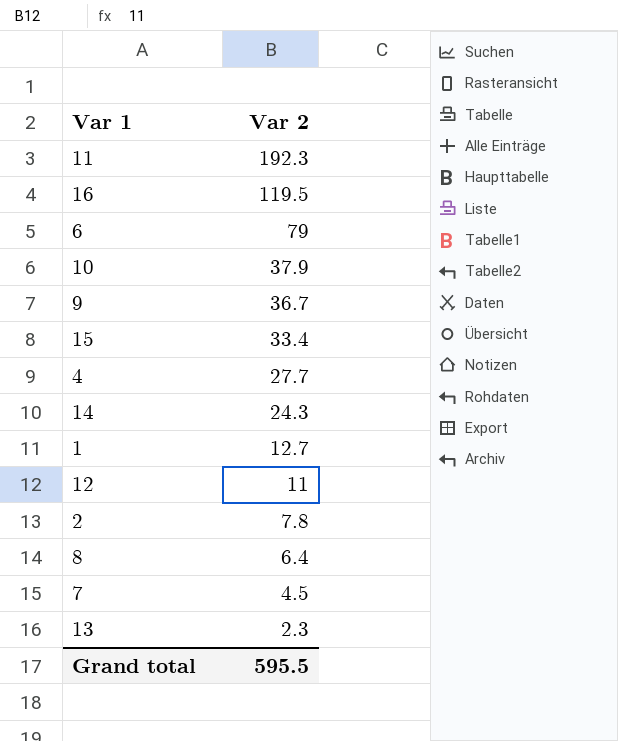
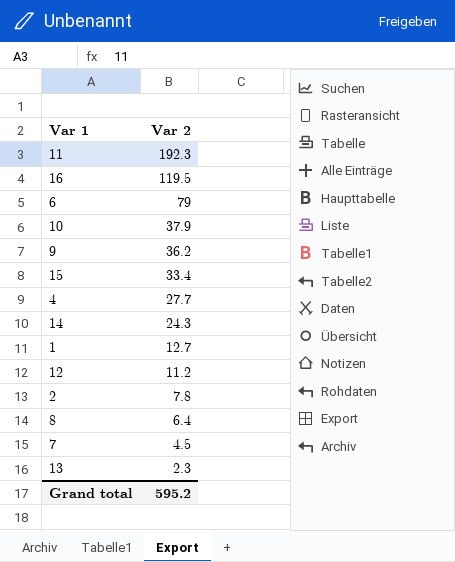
9 | Var 2: 36.7 -> 36.2
12 | Var 2: 11 -> 11.2
Grand total | Var 2: 595.5 -> 595.2

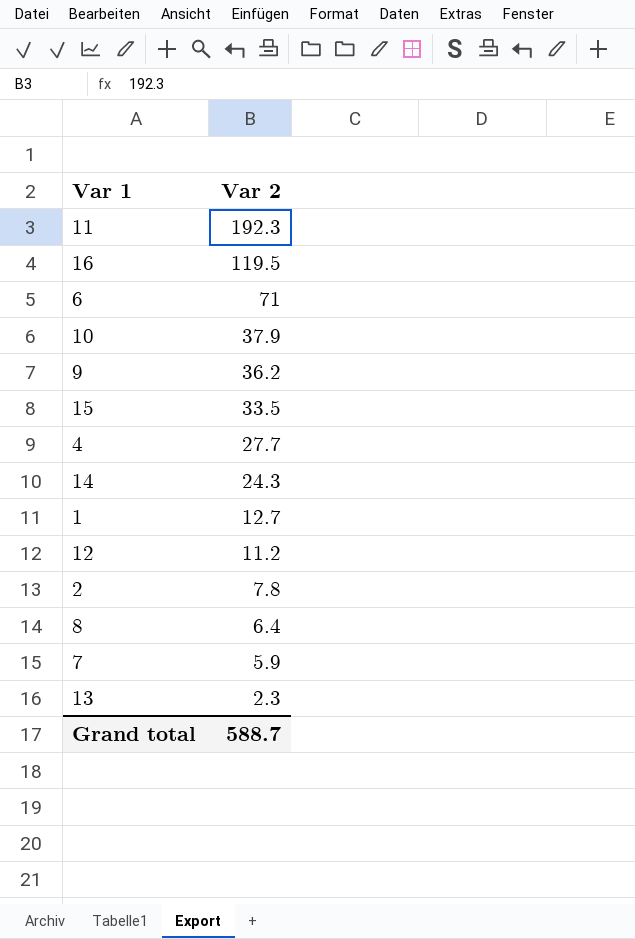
6 | Var 2: 79 -> 71
15 | Var 2: 33.4 -> 33.5
7 | Var 2: 4.5 -> 5.9
Grand total | Var 2: 595.2 -> 588.7

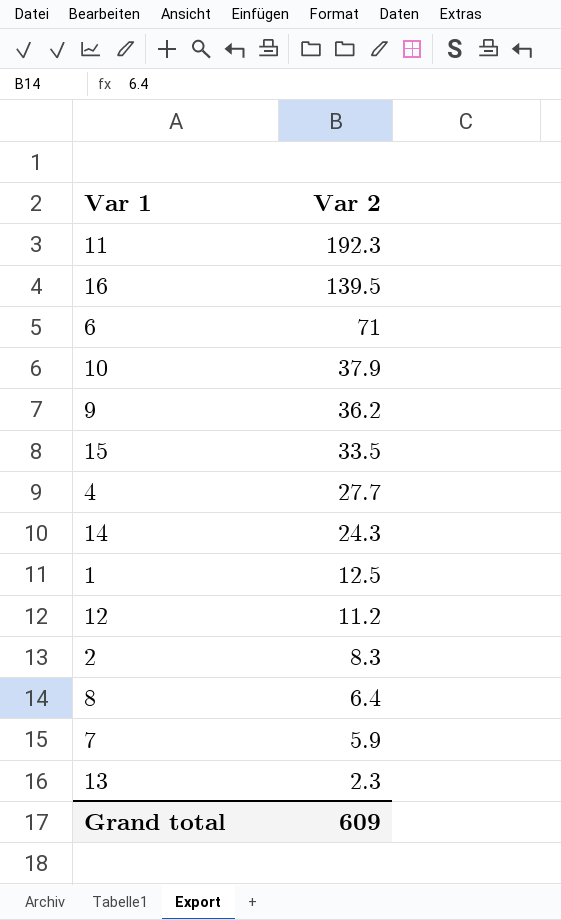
16 | Var 2: 119.5 -> 139.5
1 | Var 2: 12.7 -> 12.5
2 | Var 2: 7.8 -> 8.3
Grand total | Var 2: 588.7 -> 609

